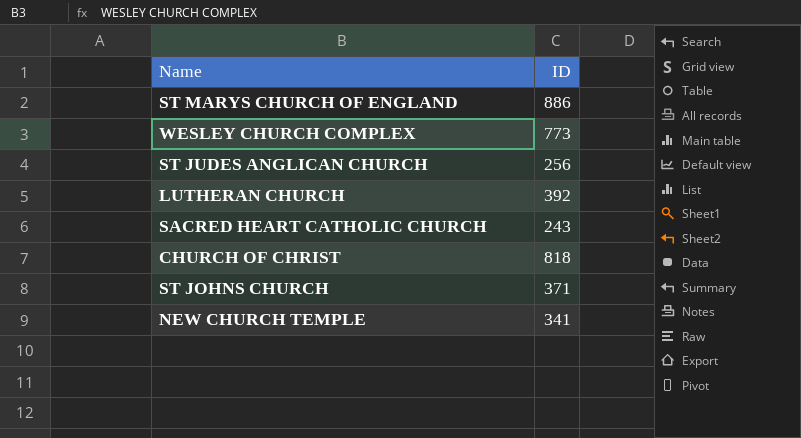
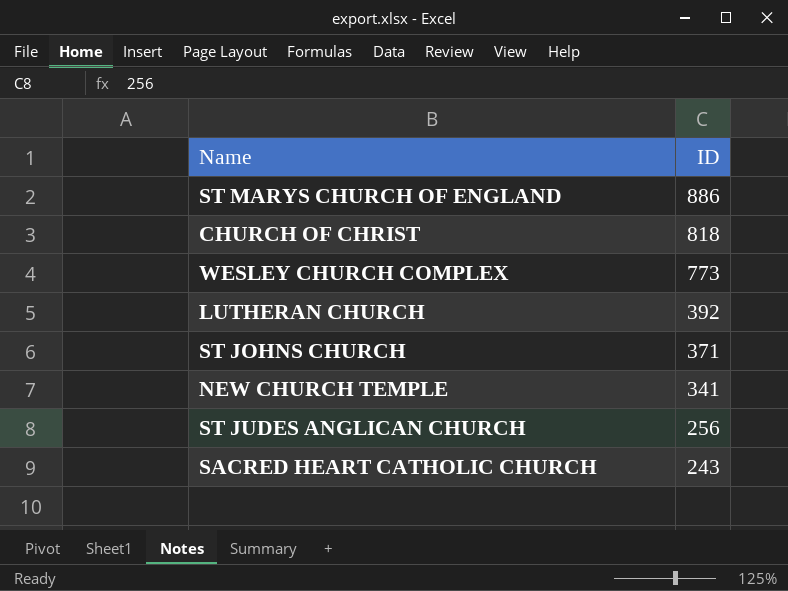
row order: none -> ID descending

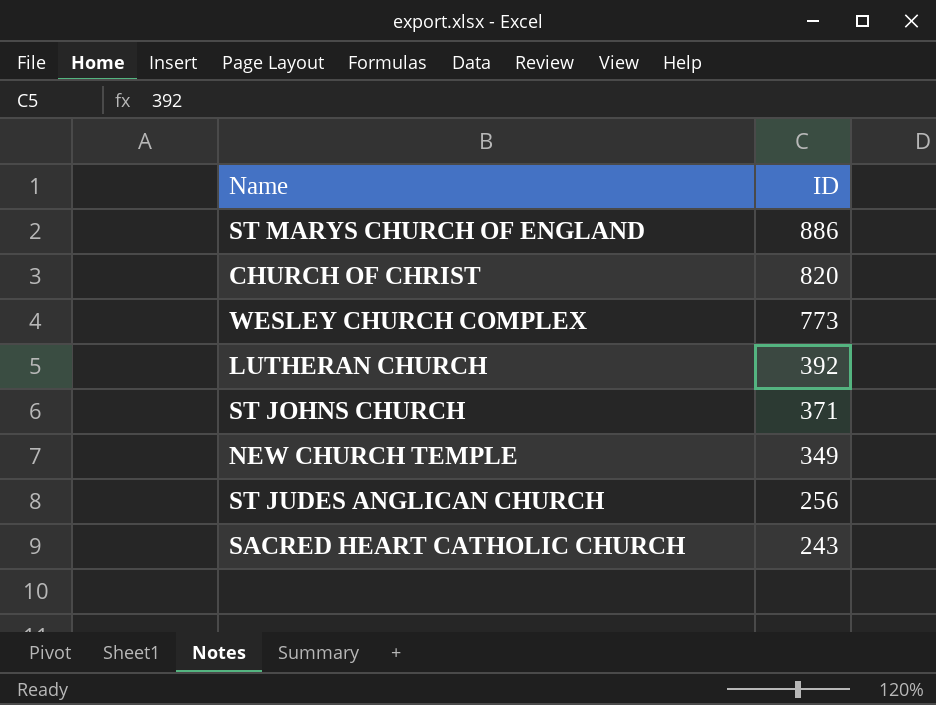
CHURCH OF CHRIST | ID: 818 -> 820
NEW CHURCH TEMPLE | ID: 341 -> 349

